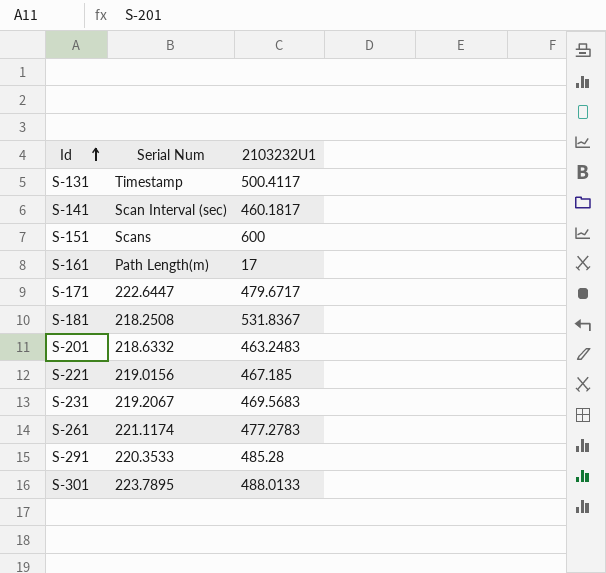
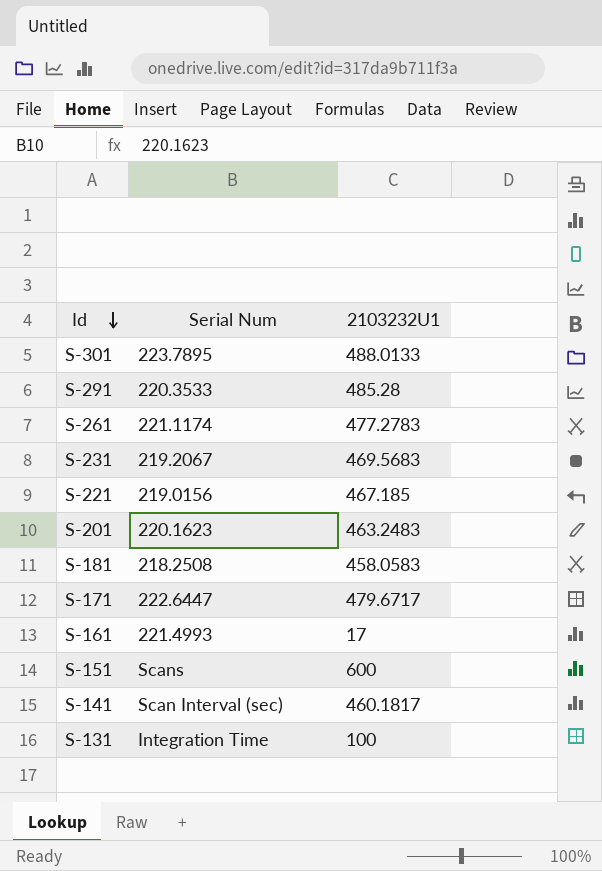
row order: Id ascending -> Id descending
S-201 | Serial Num: 218.6332 -> 220.1623
S-181 | 2103232U1: 531.8367 -> 458.0583
S-161 | Serial Num: Path Length(m) -> 221.4993
S-131 | Serial Num: Timestamp -> Integration Time
S-131 | 2103232U1: 500.4117 -> 100

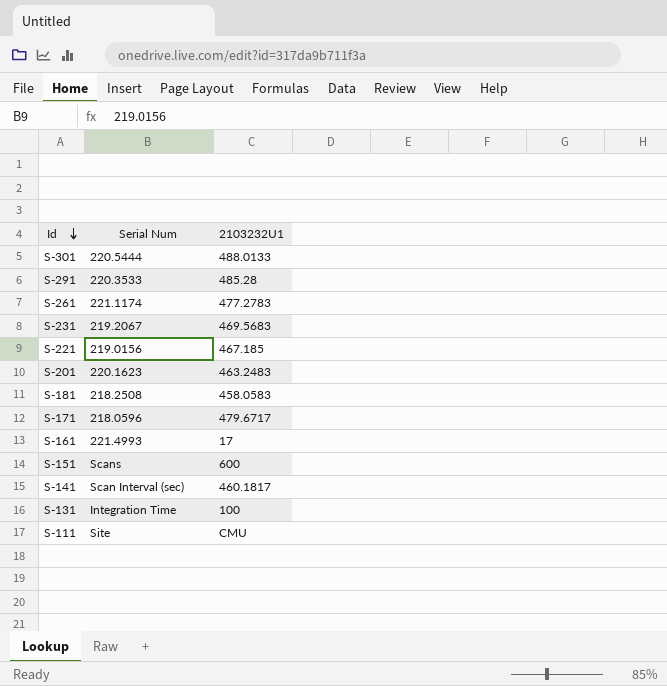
S-301 | Serial Num: 223.7895 -> 220.5444
S-171 | Serial Num: 222.6447 -> 218.0596
row S-111: none -> Site | CMU

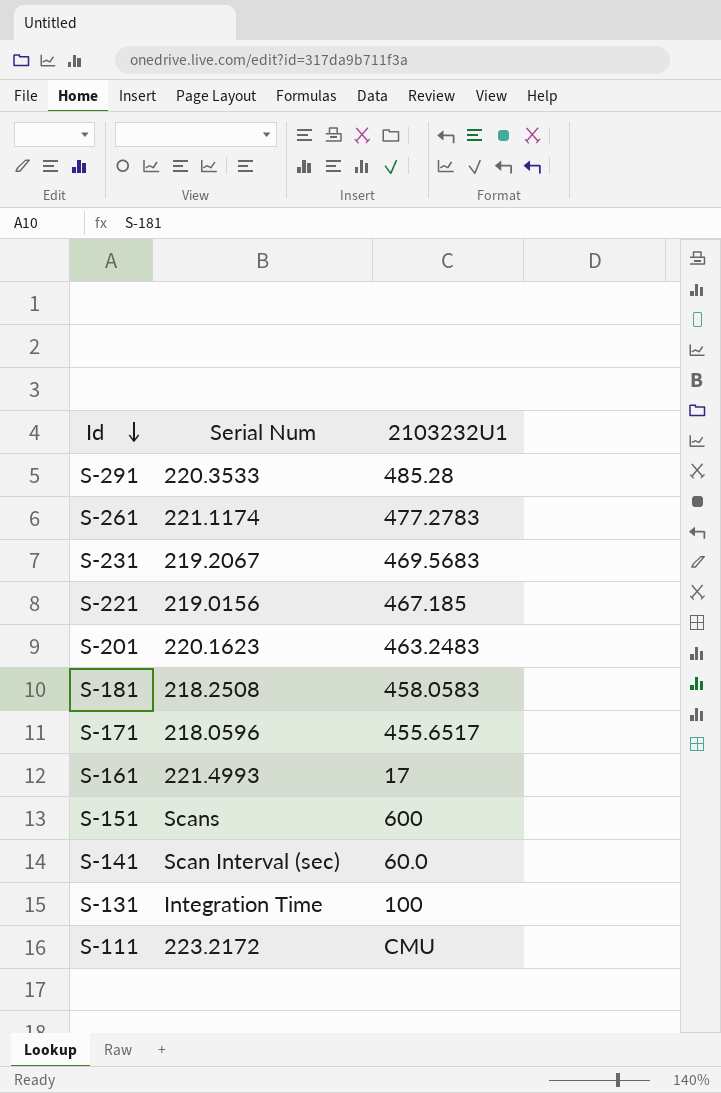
row S-301: 220.5444 | 488.0133 -> none
S-171 | 2103232U1: 479.6717 -> 455.6517
S-141 | 2103232U1: 460.1817 -> 60.0
S-111 | Serial Num: Site -> 223.2172

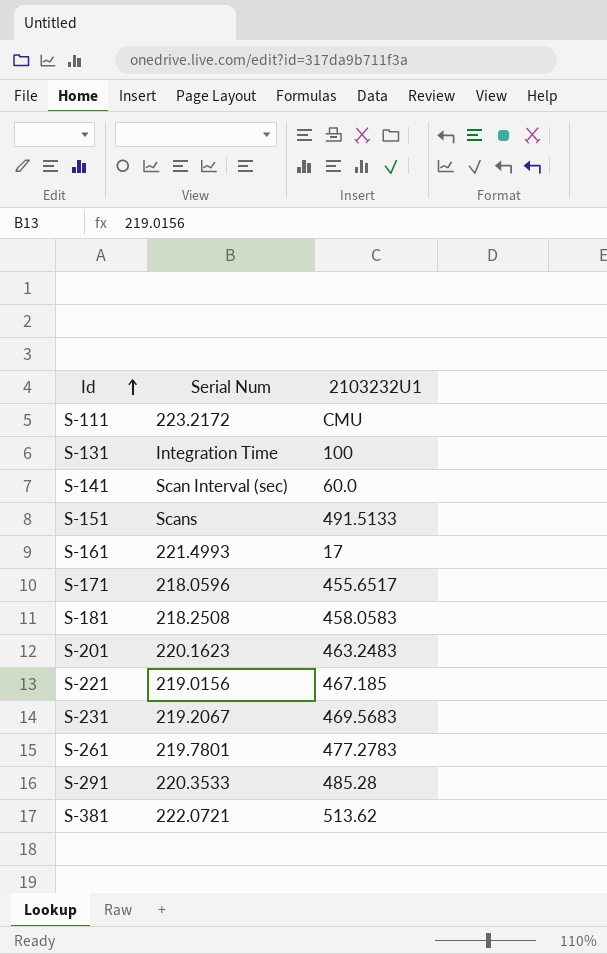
row order: Id descending -> Id ascending
S-151 | 2103232U1: 600 -> 491.5133
S-261 | Serial Num: 221.1174 -> 219.7801
row S-381: none -> 222.0721 | 513.62

